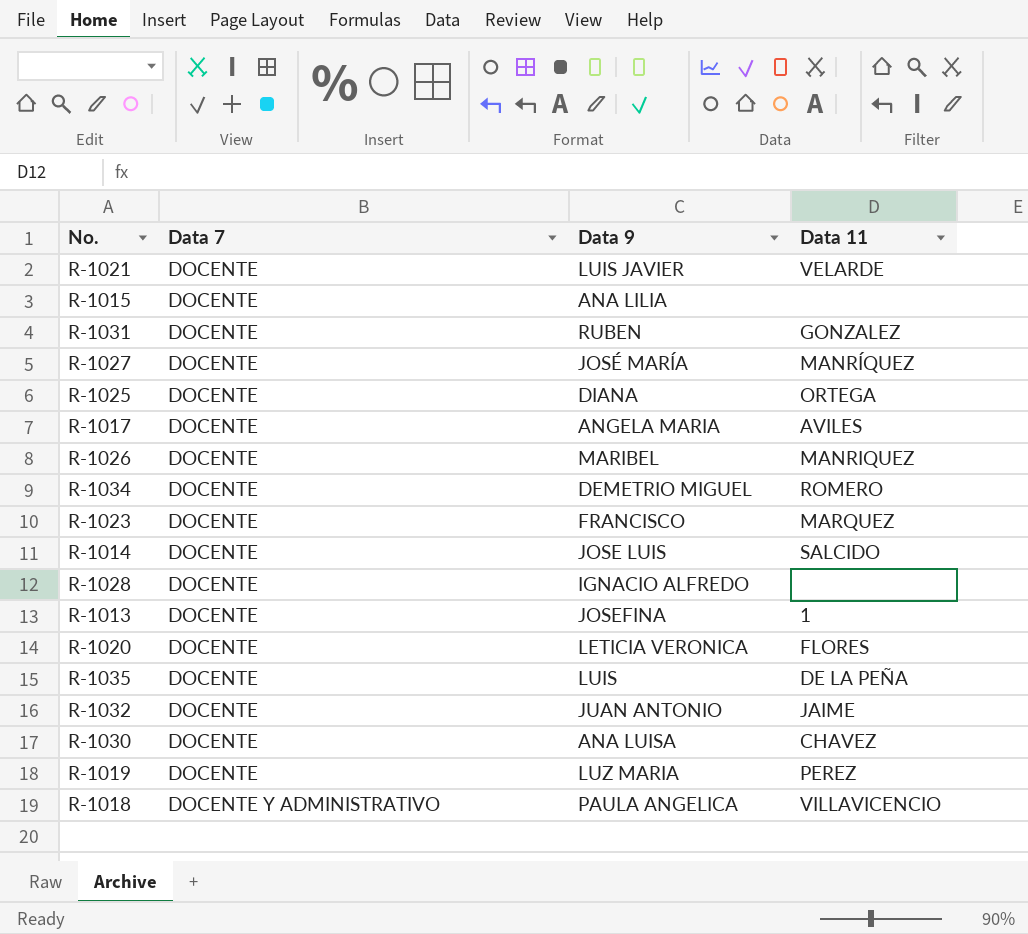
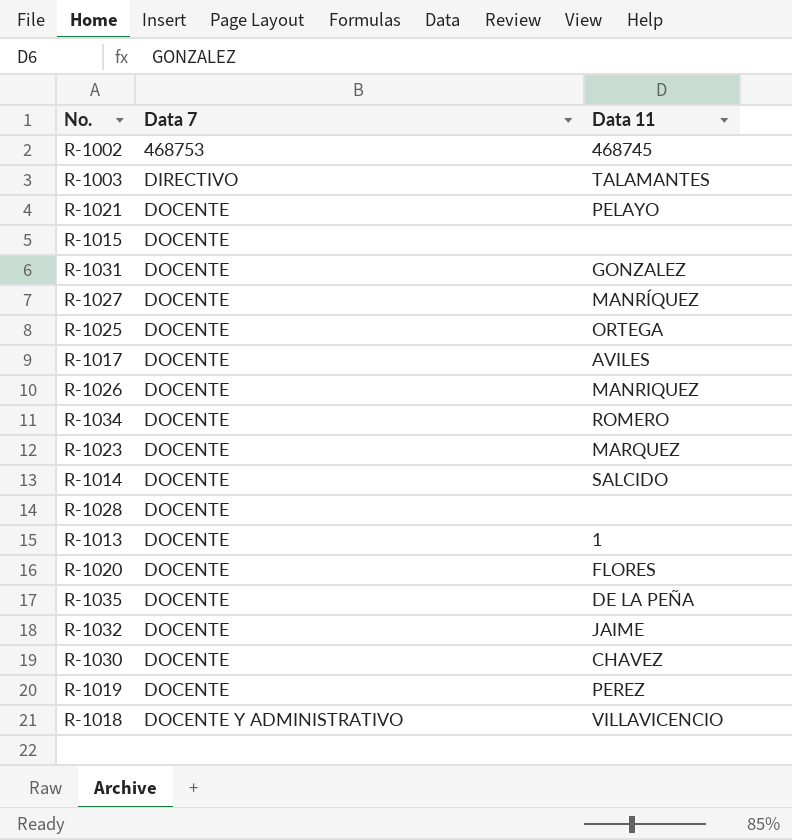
column Data 9 | position: 3 -> none
row R-1002: none -> 468753 | 468745
row R-1003: none -> DIRECTIVO | TALAMANTES
R-1021 | Data 11: VELARDE -> PELAYO

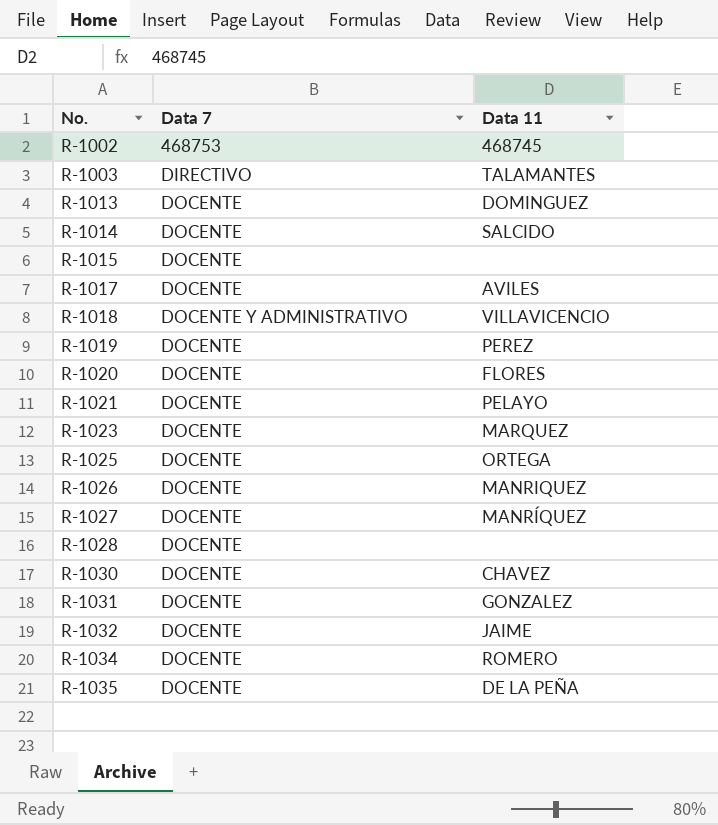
row order: Data 7 ascending -> No. ascending
R-1013 | Data 11: 1 -> DOMINGUEZ

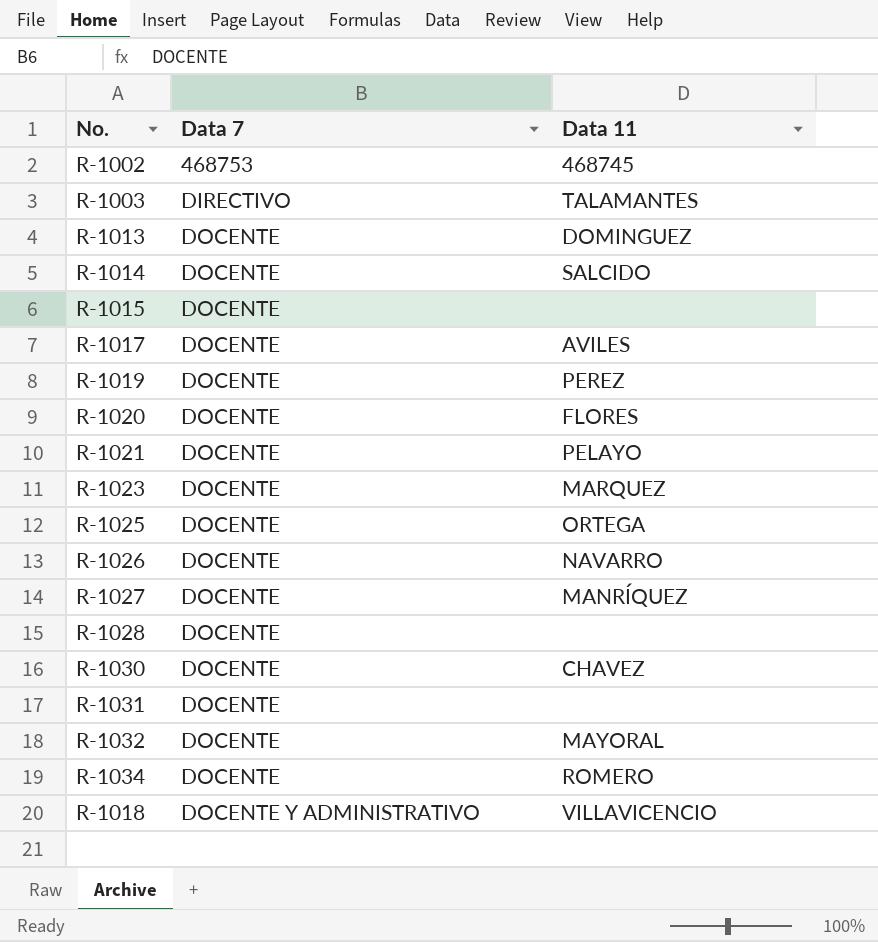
row order: No. ascending -> Data 7 ascending
row R-1035: DOCENTE | DE LA PEÑA -> none
R-1026 | Data 11: MANRIQUEZ -> NAVARRO
R-1031 | Data 11: GONZALEZ -> none
R-1032 | Data 11: JAIME -> MAYORAL

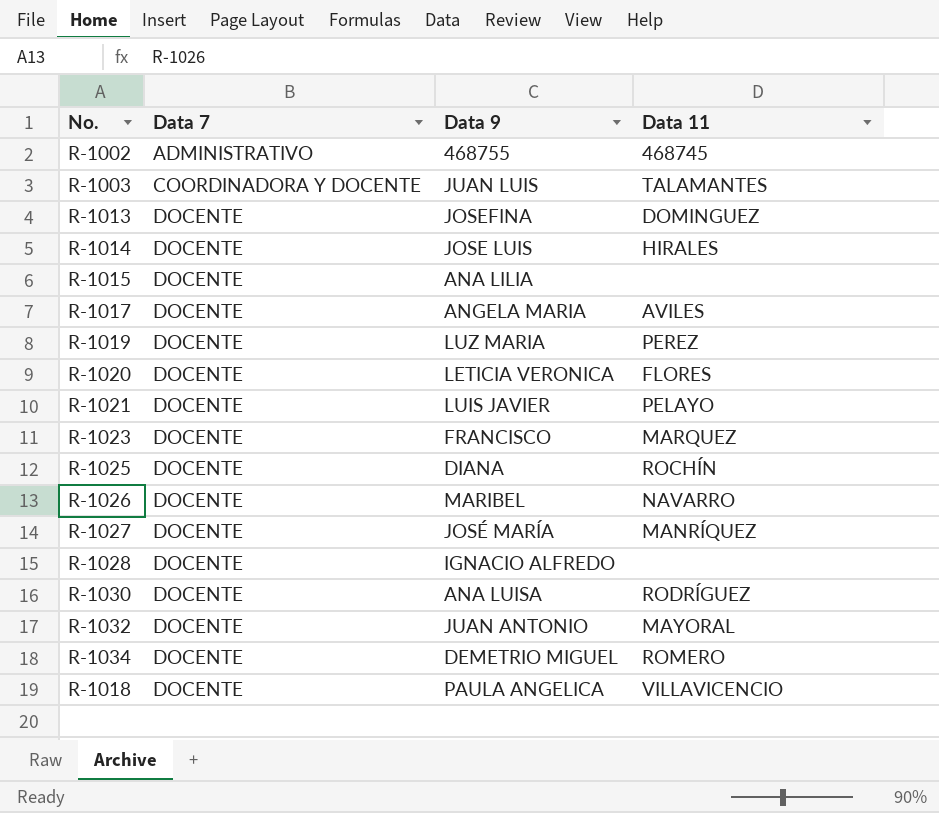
column Data 9 | position: none -> 3
row R-1031: DOCENTE | none -> none
R-1002 | Data 7: 468753 -> ADMINISTRATIVO
R-1003 | Data 7: DIRECTIVO -> COORDINADORA Y DOCENTE
R-1014 | Data 11: SALCIDO -> HIRALES
R-1025 | Data 11: ORTEGA -> ROCHÍN
R-1030 | Data 11: CHAVEZ -> RODRÍGUEZ
R-1018 | Data 7: DOCENTE Y ADMINISTRATIVO -> DOCENTE

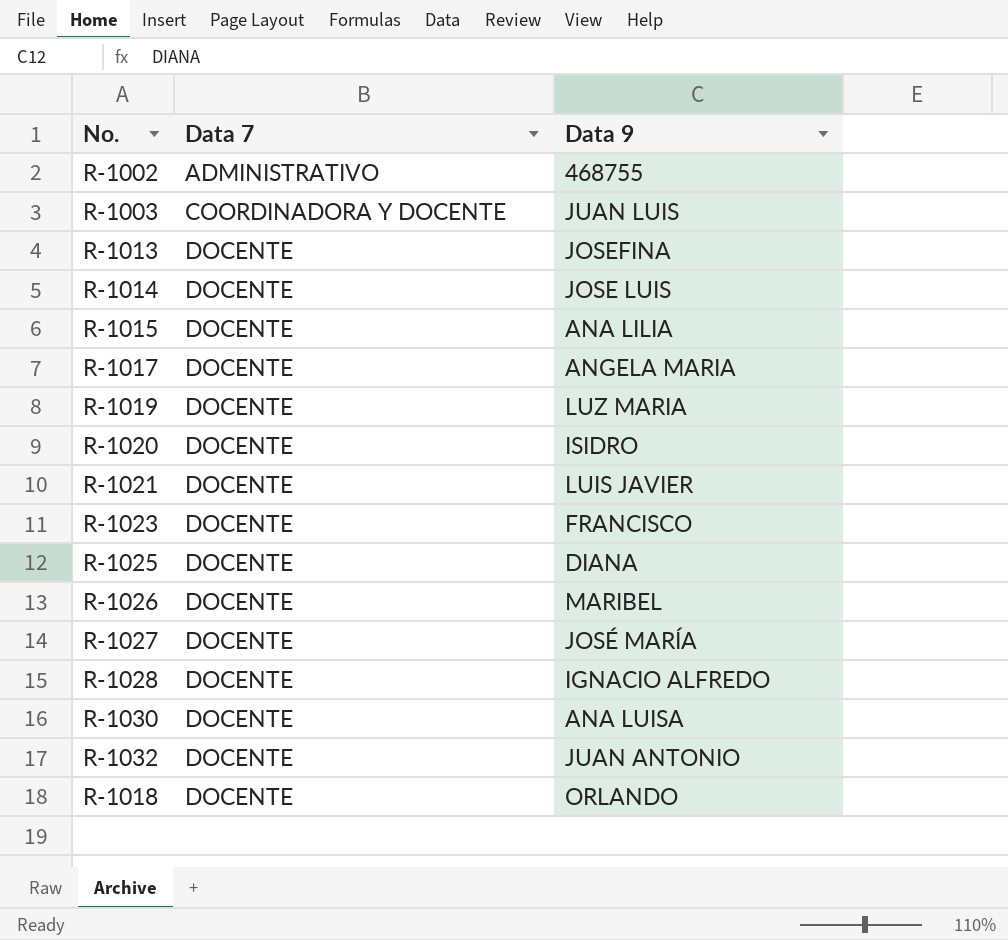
column Data 11 | position: 4 -> none
row R-1034: DOCENTE | DEMETRIO MIGUEL | ROMERO -> none
R-1020 | Data 9: LETICIA VERONICA -> ISIDRO
R-1018 | Data 9: PAULA ANGELICA -> ORLANDO

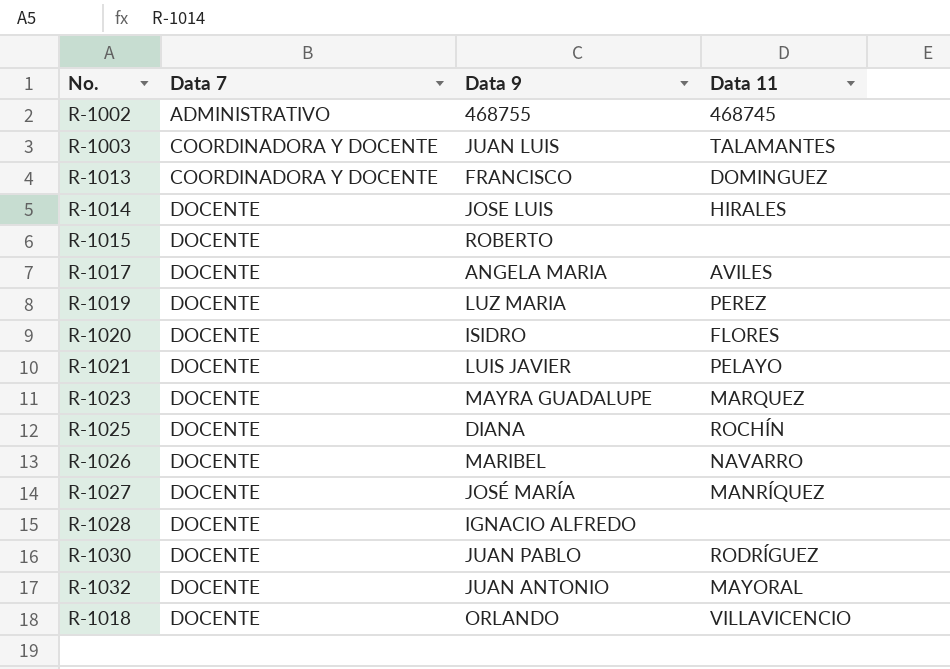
column Data 11 | position: none -> 4
R-1013 | Data 7: DOCENTE -> COORDINADORA Y DOCENTE
R-1013 | Data 9: JOSEFINA -> FRANCISCO
R-1015 | Data 9: ANA LILIA -> ROBERTO
R-1023 | Data 9: FRANCISCO -> MAYRA GUADALUPE
R-1030 | Data 9: ANA LUISA -> JUAN PABLO

